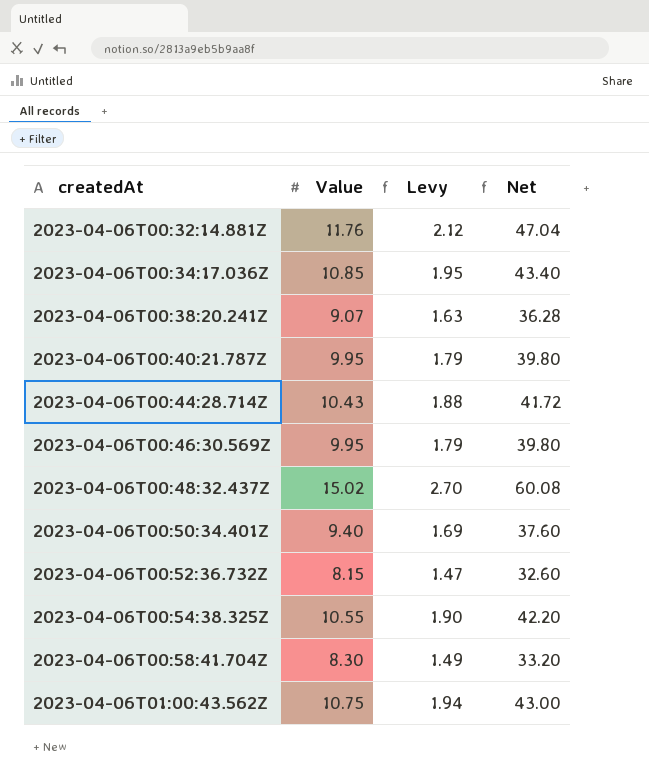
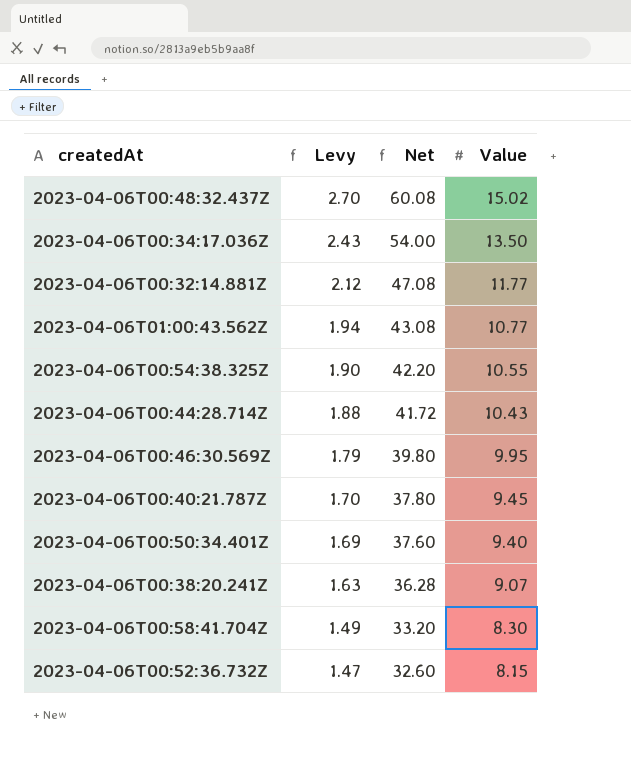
row order: createdAt ascending -> Levy descending
column Value | position: 2 -> 4
2023-04-06T00:34:17.036Z | Levy: 1.95 -> 2.43
2023-04-06T00:34:17.036Z | Net: 43.40 -> 54.00
2023-04-06T00:34:17.036Z | Value: 10.85 -> 13.50
2023-04-06T00:32:14.881Z | Net: 47.04 -> 47.08
2023-04-06T00:32:14.881Z | Value: 11.76 -> 11.77
2023-04-06T01:00:43.562Z | Net: 43.00 -> 43.08
2023-04-06T01:00:43.562Z | Value: 10.75 -> 10.77
2023-04-06T00:40:21.787Z | Levy: 1.79 -> 1.70
2023-04-06T00:40:21.787Z | Net: 39.80 -> 37.80
2023-04-06T00:40:21.787Z | Value: 9.95 -> 9.45

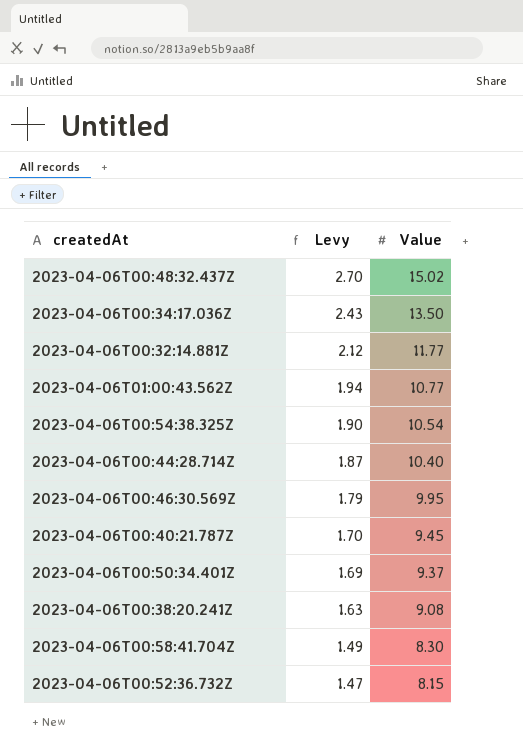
column Net | formula: [Value] * 4 -> none
2023-04-06T00:54:38.325Z | Value: 10.55 -> 10.54
2023-04-06T00:44:28.714Z | Levy: 1.88 -> 1.87
2023-04-06T00:44:28.714Z | Value: 10.43 -> 10.40
2023-04-06T00:50:34.401Z | Value: 9.40 -> 9.37
2023-04-06T00:38:20.241Z | Value: 9.07 -> 9.08

